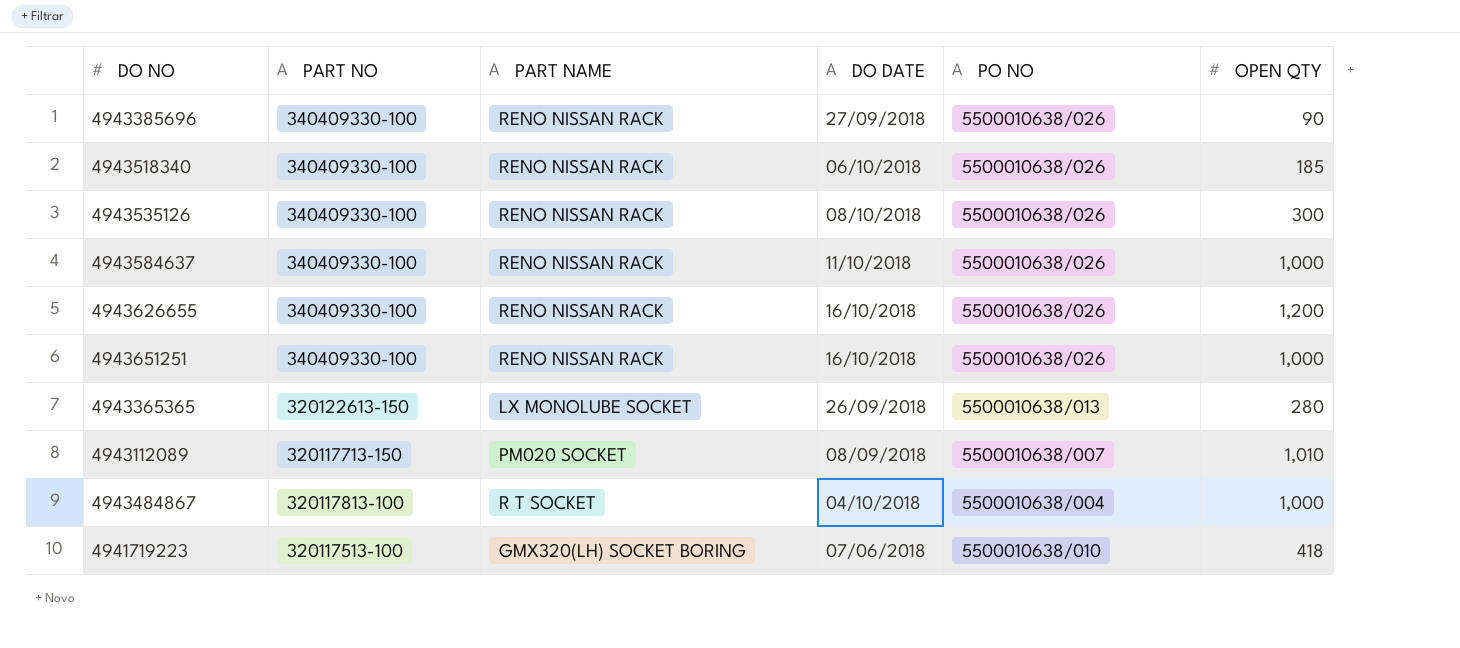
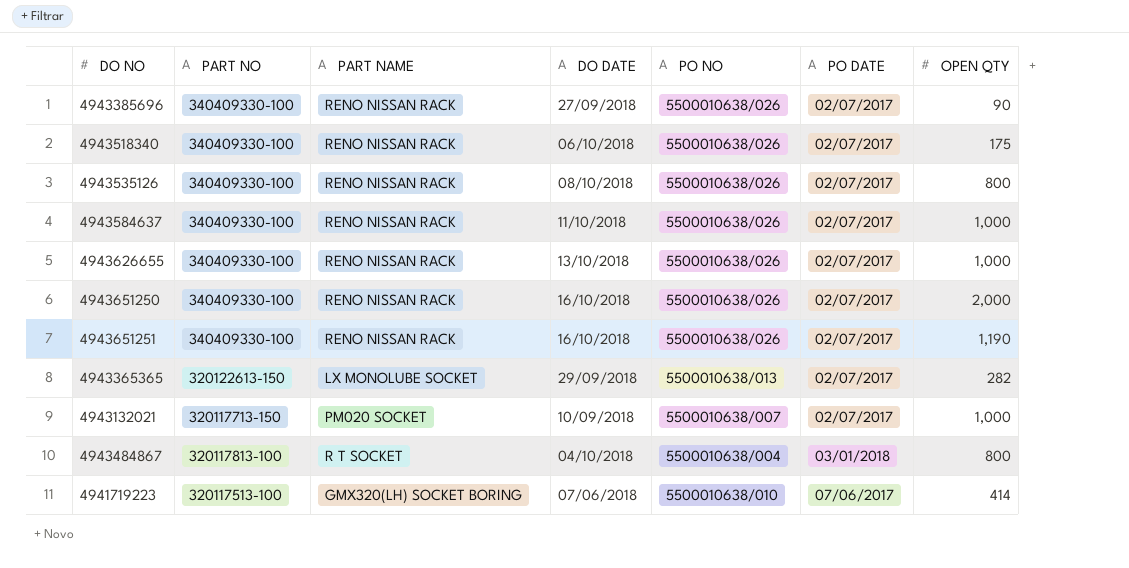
column PO DATE | position: none -> 6
row 4943112089: 320117713-150 | PM020 SOCKET | 08/09/2018 | 5500010638/007 | 1,010 -> none
4943518340 | OPEN QTY: 185 -> 175
4943535126 | OPEN QTY: 300 -> 800
4943626655 | DO DATE: 16/10/2018 -> 13/10/2018
4943626655 | OPEN QTY: 1,200 -> 1,000
row 4943651250: none -> 340409330-100 | RENO NISSAN RACK | 16/10/2018 | 5500010638/026 | 02/07/2017 | 2,000
4943651251 | OPEN QTY: 1,000 -> 1,190
4943365365 | DO DATE: 26/09/2018 -> 29/09/2018
4943365365 | OPEN QTY: 280 -> 282
row 4943132021: none -> 320117713-150 | PM020 SOCKET | 10/09/2018 | 5500010638/007 | 02/07/2017 | 1,000
4943484867 | OPEN QTY: 1,000 -> 800
4941719223 | OPEN QTY: 418 -> 414

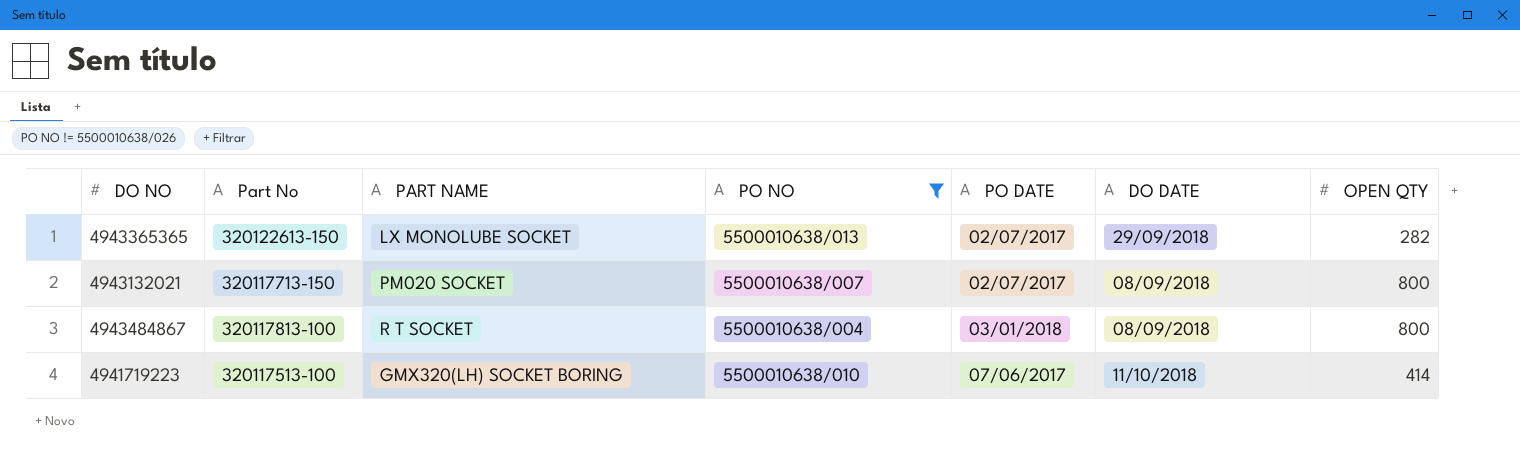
filter: none -> PO NO != 5500010638/026
column name: PART NO -> Part No
column DO DATE | position: 4 -> 6
4943132021 | DO DATE: 10/09/2018 -> 08/09/2018
4943132021 | OPEN QTY: 1,000 -> 800
4943484867 | DO DATE: 04/10/2018 -> 08/09/2018
4941719223 | DO DATE: 07/06/2018 -> 11/10/2018

